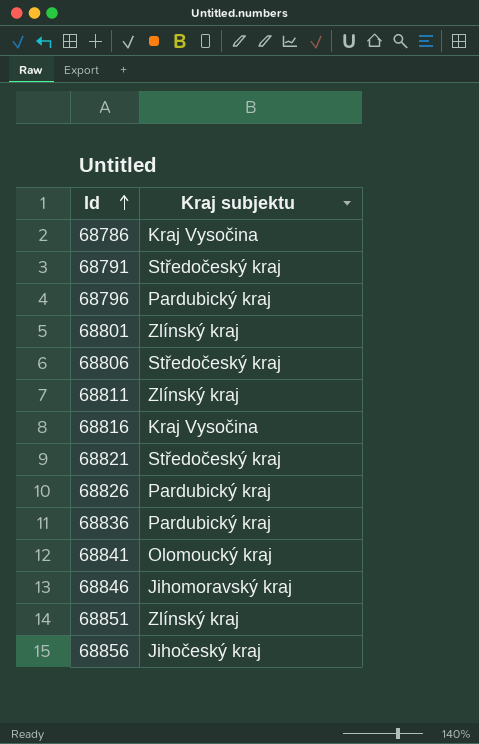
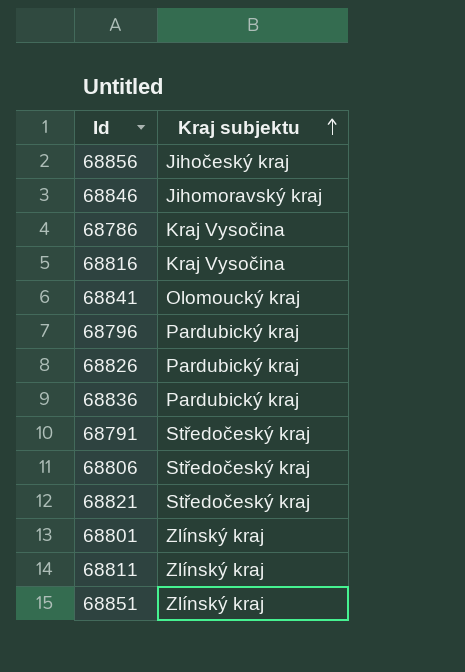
row order: Id ascending -> Kraj subjektu ascending

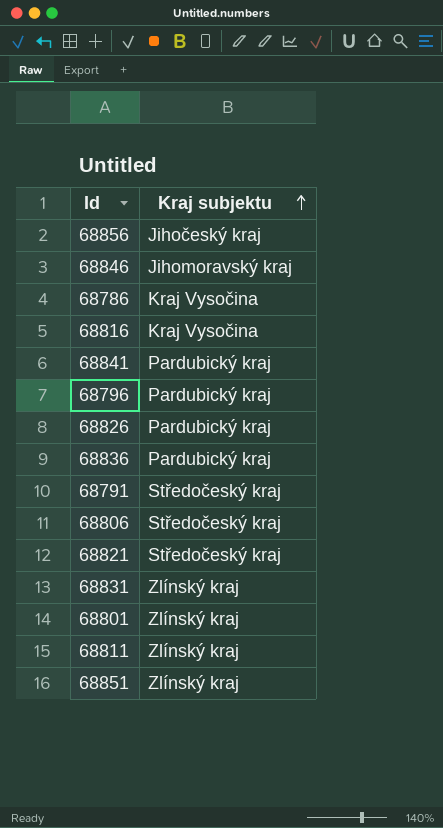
68841 | Kraj subjektu: Olomoucký kraj -> Pardubický kraj
row 68831: none -> Zlínský kraj

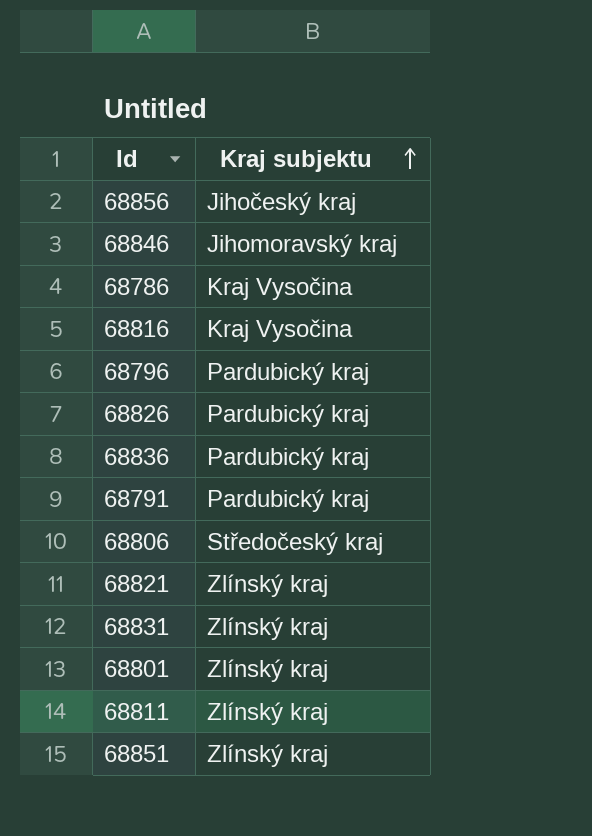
row 68841: Pardubický kraj -> none
68791 | Kraj subjektu: Středočeský kraj -> Pardubický kraj
68821 | Kraj subjektu: Středočeský kraj -> Zlínský kraj

